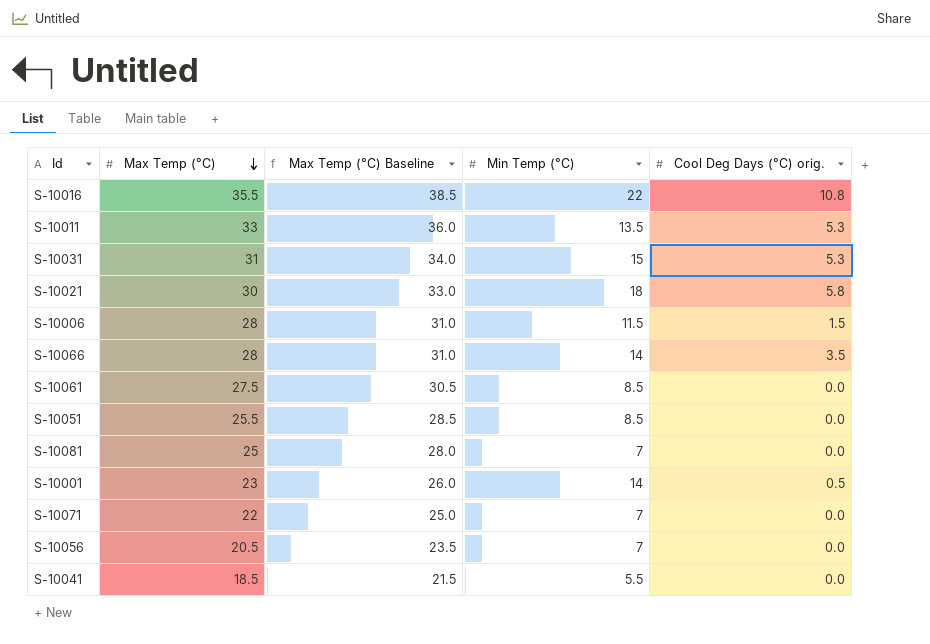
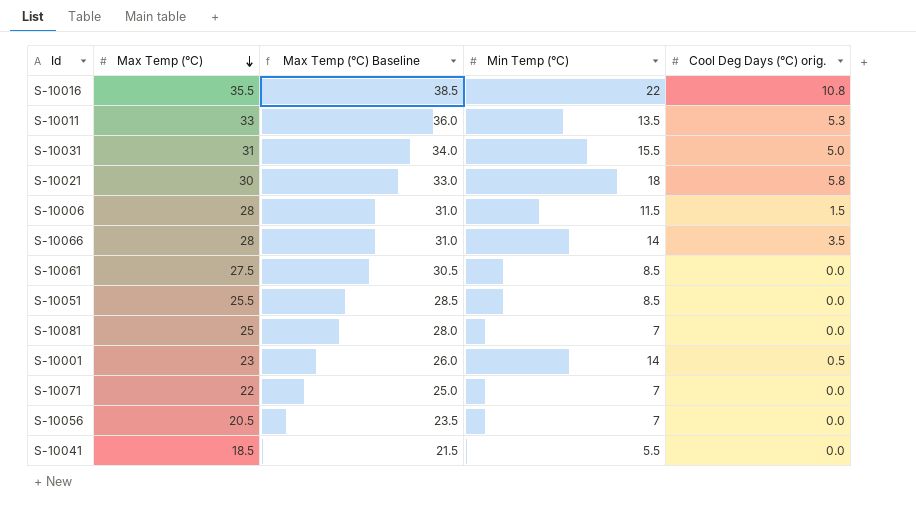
S-10031 | Min Temp (°C): 15 -> 15.5
S-10031 | Cool Deg Days (°C) orig.: 5.3 -> 5.0

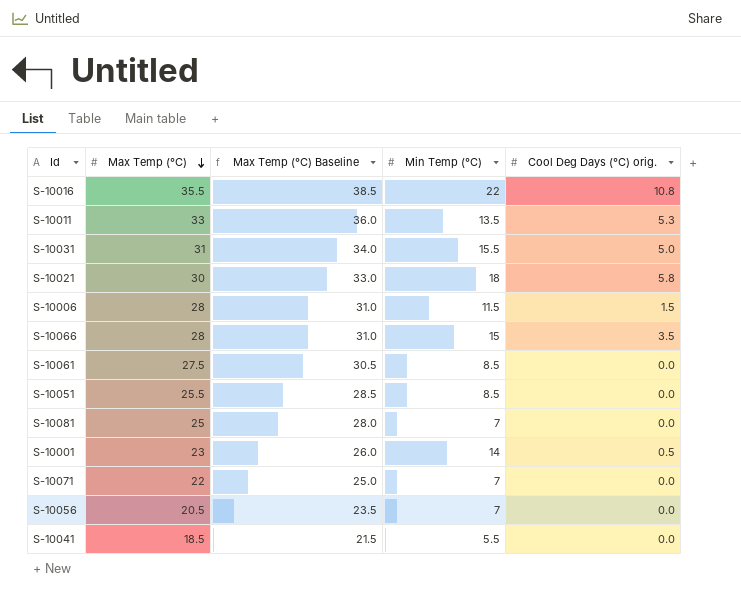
S-10066 | Min Temp (°C): 14 -> 15

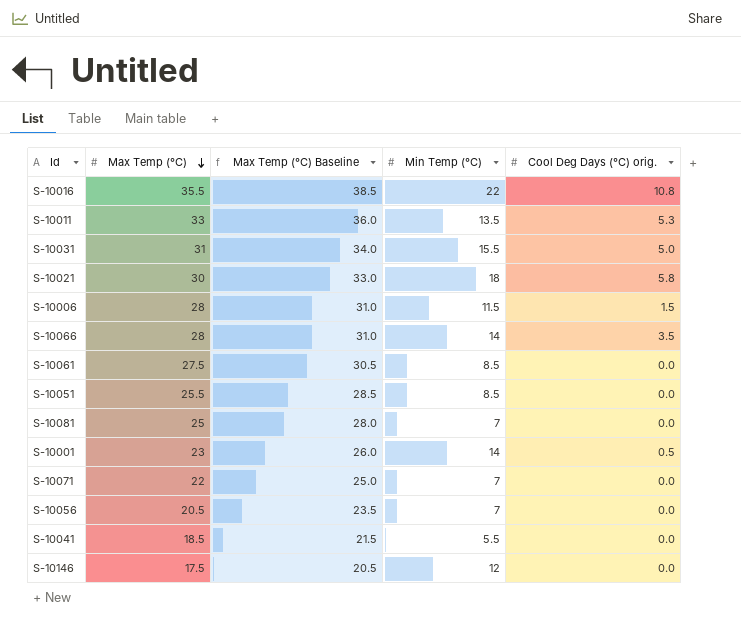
S-10066 | Min Temp (°C): 15 -> 14
row S-10146: none -> 17.5 | 20.5 | 12 | 0.0

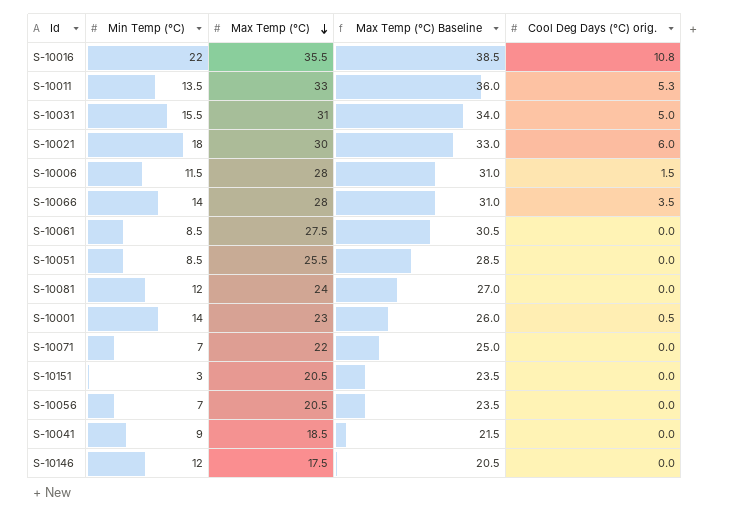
column Min Temp (°C) | position: 4 -> 2
S-10021 | Cool Deg Days (°C) orig.: 5.8 -> 6.0
S-10081 | Min Temp (°C): 7 -> 12
S-10081 | Max Temp (°C): 25 -> 24
S-10081 | Max Temp (°C) Baseline: 28.0 -> 27.0
row S-10151: none -> 3 | 20.5 | 23.5 | 0.0
S-10041 | Min Temp (°C): 5.5 -> 9

